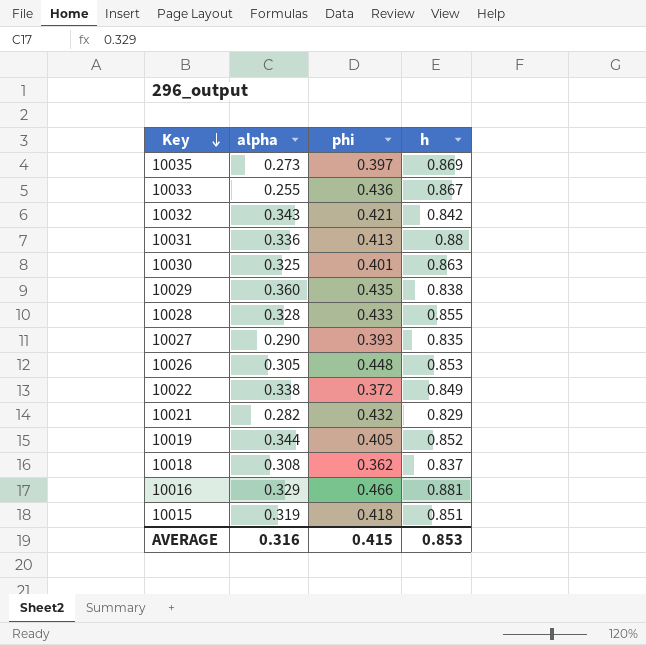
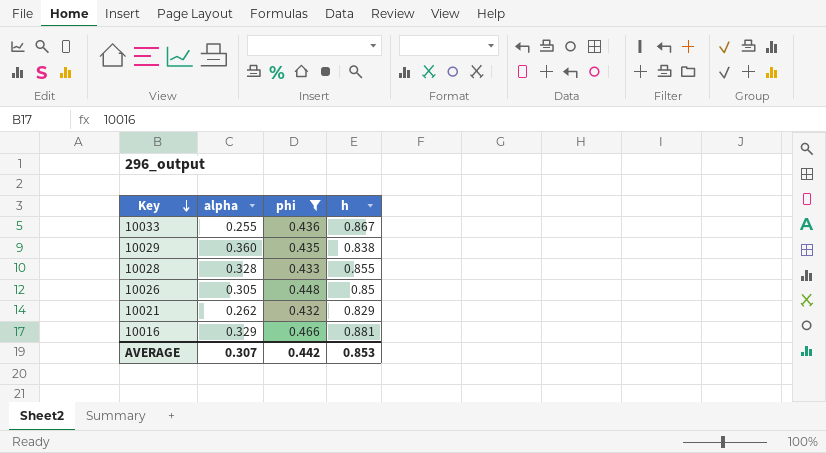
filter: none -> phi >= 0.432
10026 | h: 0.853 -> 0.85
10021 | alpha: 0.282 -> 0.262
AVERAGE | alpha: 0.316 -> 0.307
AVERAGE | phi: 0.415 -> 0.442

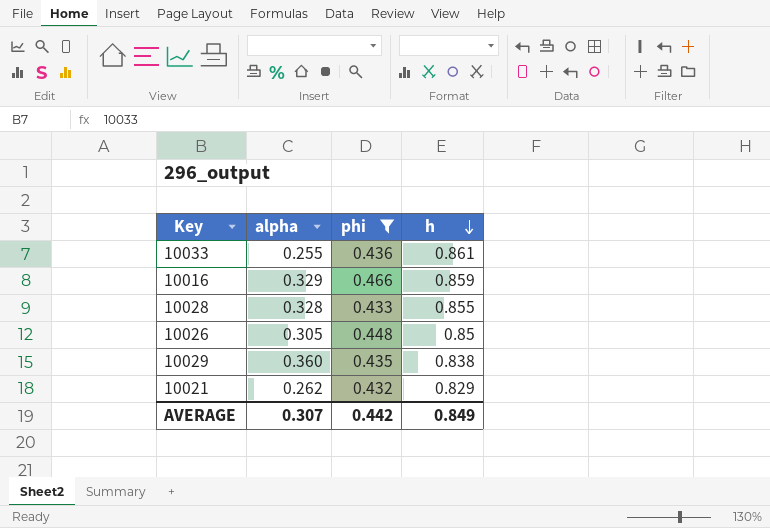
row order: Key descending -> h descending
10033 | h: 0.867 -> 0.861
10016 | h: 0.881 -> 0.859
AVERAGE | h: 0.853 -> 0.849

